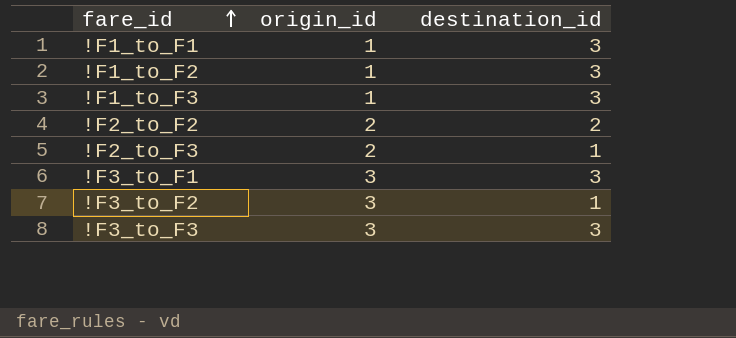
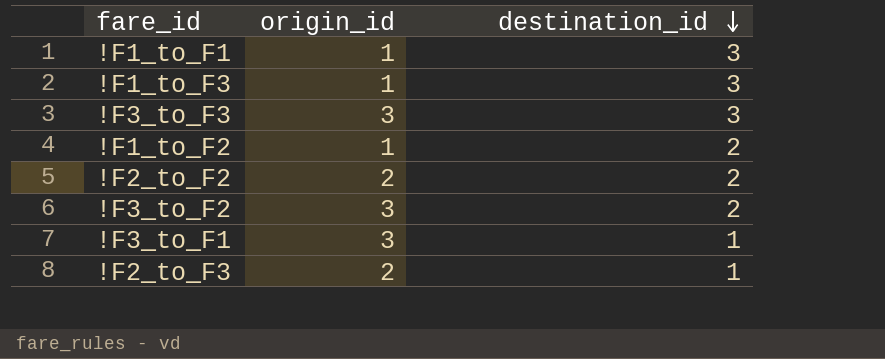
row order: fare_id ascending -> destination_id descending
!F1_to_F2 | destination_id: 3 -> 2
!F3_to_F2 | destination_id: 1 -> 2
!F3_to_F1 | destination_id: 3 -> 1

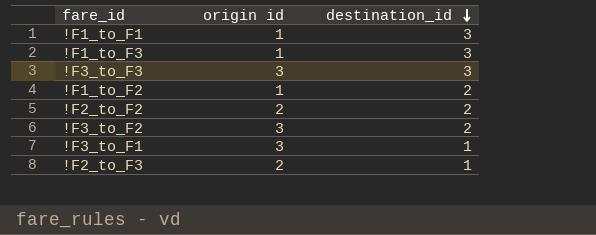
column name: origin_id -> origin id

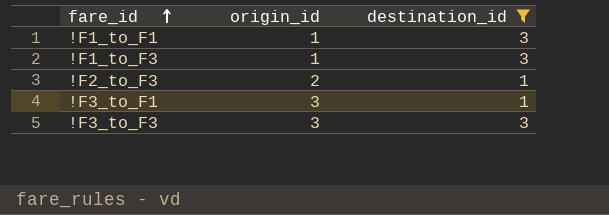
filter: none -> destination_id != 2
row order: destination_id descending -> fare_id ascending
column name: origin id -> origin_id

